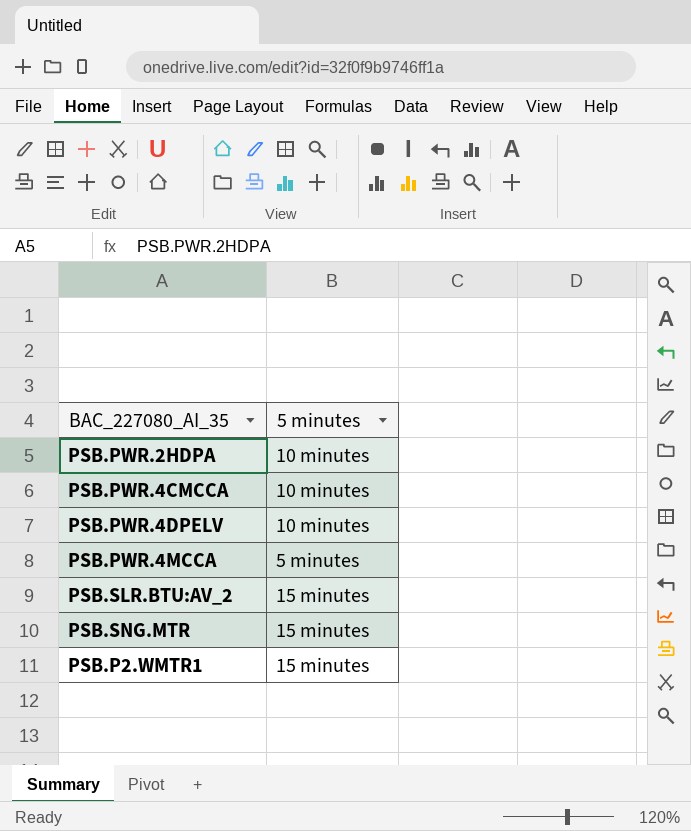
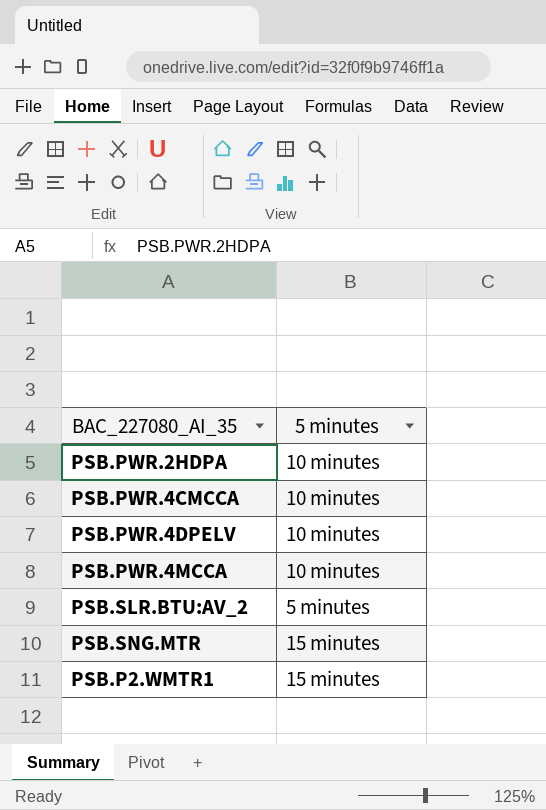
PSB.PWR.4MCCA | 5 minutes: 5 minutes -> 10 minutes
PSB.SLR.BTU:AV_2 | 5 minutes: 15 minutes -> 5 minutes

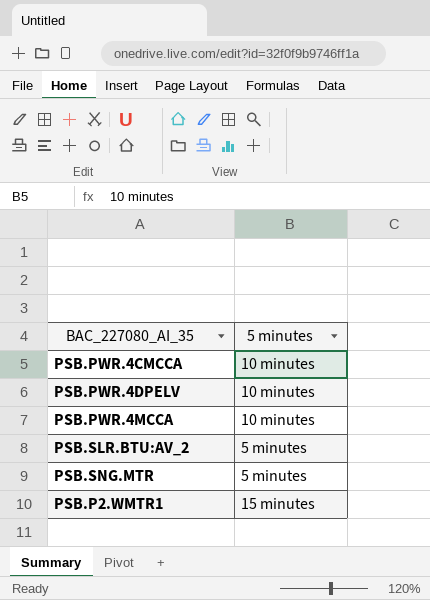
row PSB.PWR.2HDPA: 10 minutes -> none
PSB.SNG.MTR | 5 minutes: 15 minutes -> 5 minutes

